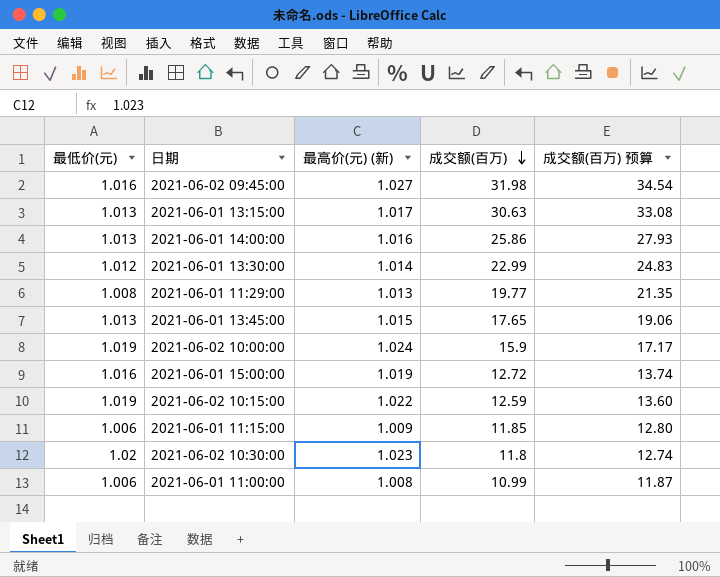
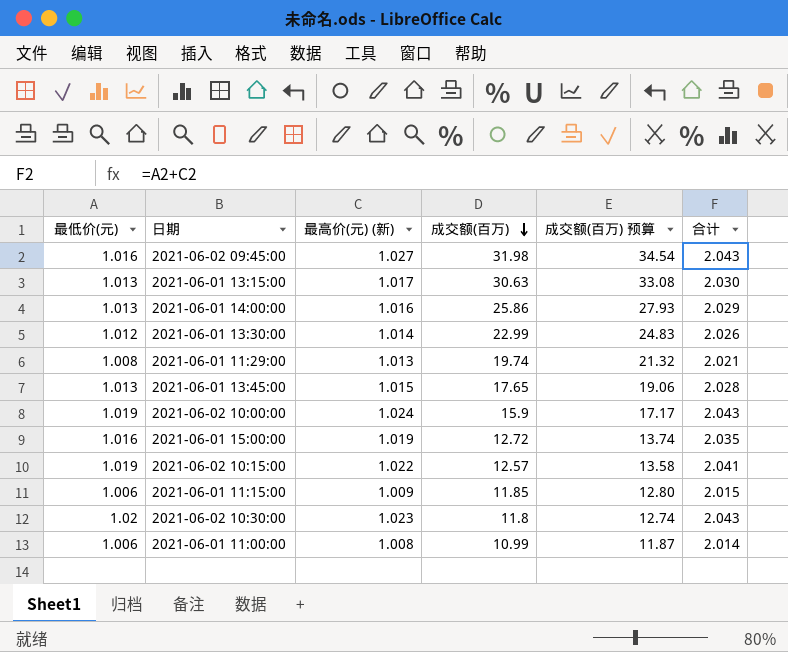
column 合计 | formula: none -> [最低价(元)] + [最高价(元) (新)]
2021-06-01 11:29:00 | 成交额(百万): 19.77 -> 19.74
2021-06-01 11:29:00 | 成交额(百万) 预算: 21.35 -> 21.32
2021-06-02 10:15:00 | 成交额(百万): 12.59 -> 12.57
2021-06-02 10:15:00 | 成交额(百万) 预算: 13.60 -> 13.58

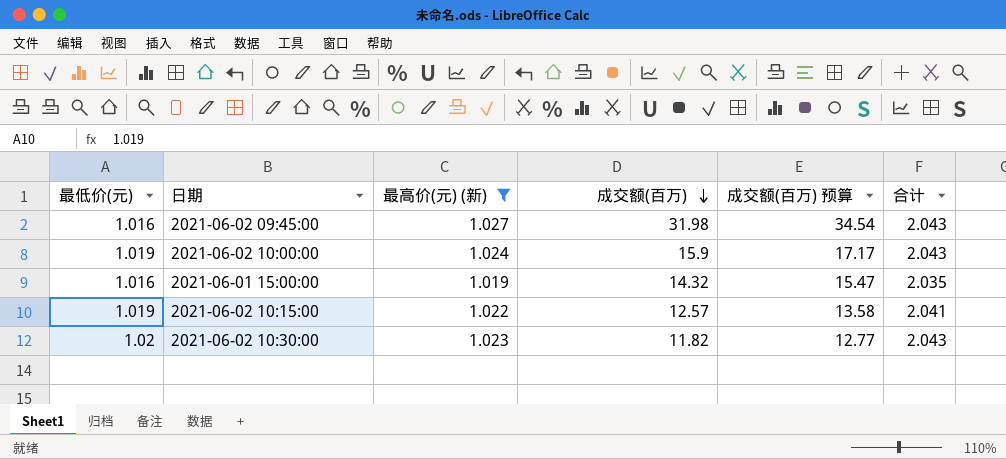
filter: none -> 最高价(元) (新) >= 1.019
2021-06-01 15:00:00 | 成交额(百万): 12.72 -> 14.32
2021-06-01 15:00:00 | 成交额(百万) 预算: 13.74 -> 15.47
2021-06-02 10:30:00 | 成交额(百万): 11.8 -> 11.82
2021-06-02 10:30:00 | 成交额(百万) 预算: 12.74 -> 12.77

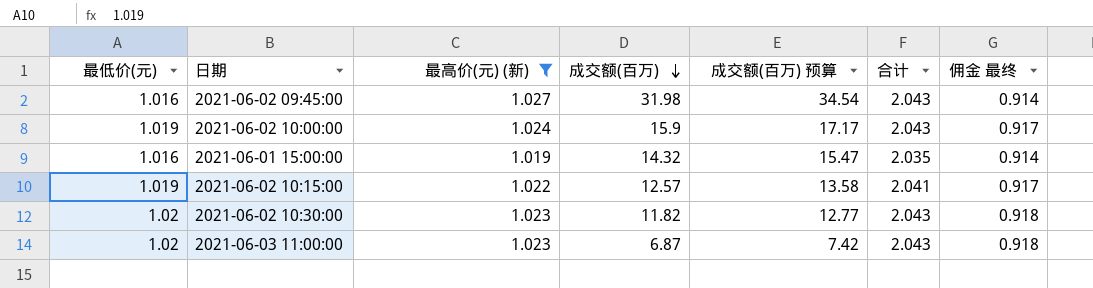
column 佣金 最终 | formula: none -> [最低价(元)] * 0.9
row 2021-06-03 11:00:00: none -> 1.02 | 1.023 | 6.87 | 7.42 | 2.043 | 0.918

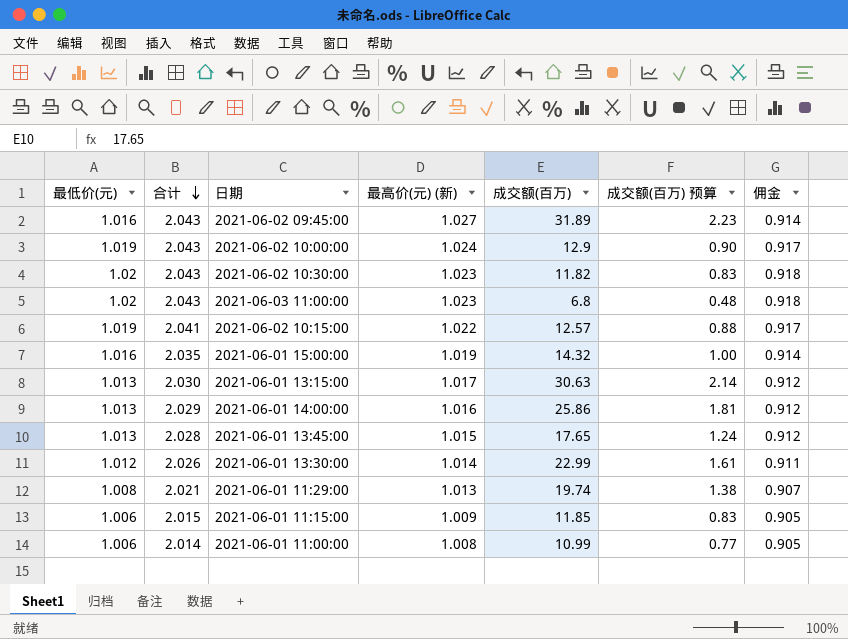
filter: 最高价(元) (新) >= 1.019 -> none
row order: 成交额(百万) descending -> 合计 descending
column 合计 | position: 6 -> 2
column 成交额(百万) 预算 | formula: [成交额(百万)] * 1.08 -> [成交额(百万)] * 0.07
column name: 佣金 最终 -> 佣金
2021-06-02 09:45:00 | 成交额(百万): 31.98 -> 31.89
2021-06-02 10:00:00 | 成交额(百万): 15.9 -> 12.9
2021-06-03 11:00:00 | 成交额(百万): 6.87 -> 6.8

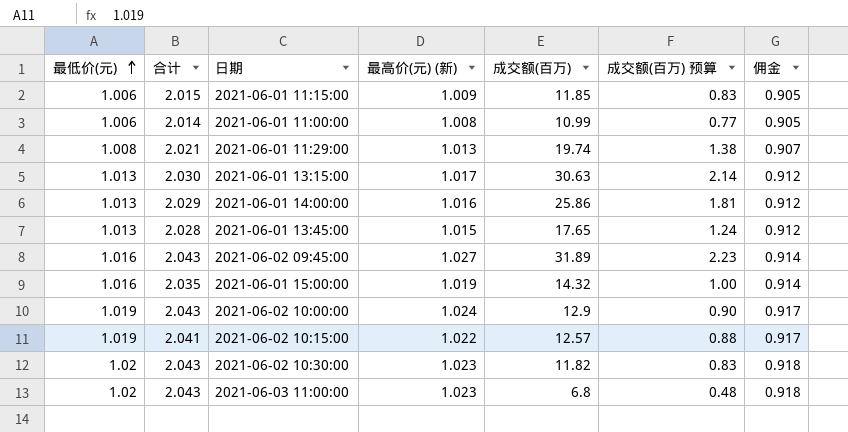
row order: 合计 descending -> 最低价(元) ascending
row 2021-06-01 13:30:00: 1.012 | 2.026 | 1.014 | 22.99 | 1.61 | 0.911 -> none

